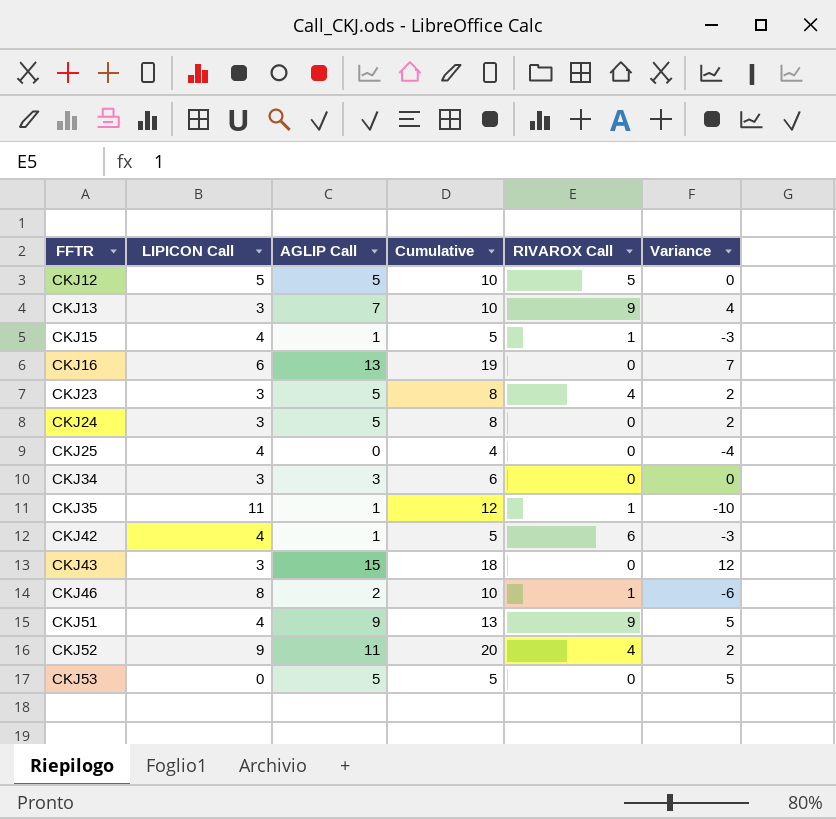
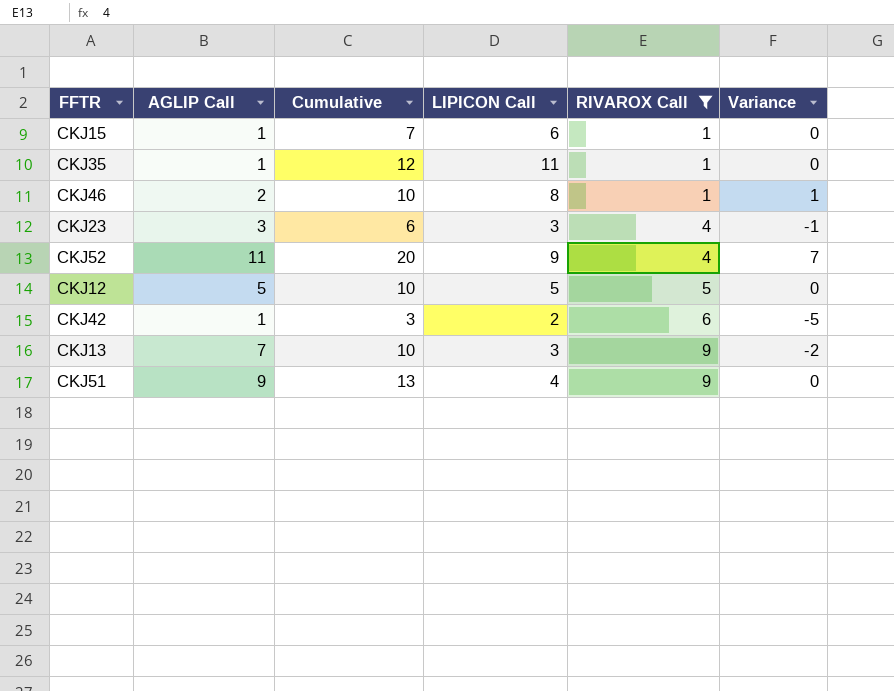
filter: none -> RIVAROX Call != 0
row order: FFTR ascending -> RIVAROX Call ascending
column LIPICON Call | position: 2 -> 4
column Variance | formula: [AGLIP Call] - [LIPICON Call] -> [AGLIP Call] - [RIVAROX Call]
CKJ15 | Cumulative: 5 -> 7
CKJ15 | LIPICON Call: 4 -> 6
CKJ23 | AGLIP Call: 5 -> 3
CKJ23 | Cumulative: 8 -> 6
CKJ42 | Cumulative: 5 -> 3
CKJ42 | LIPICON Call: 4 -> 2

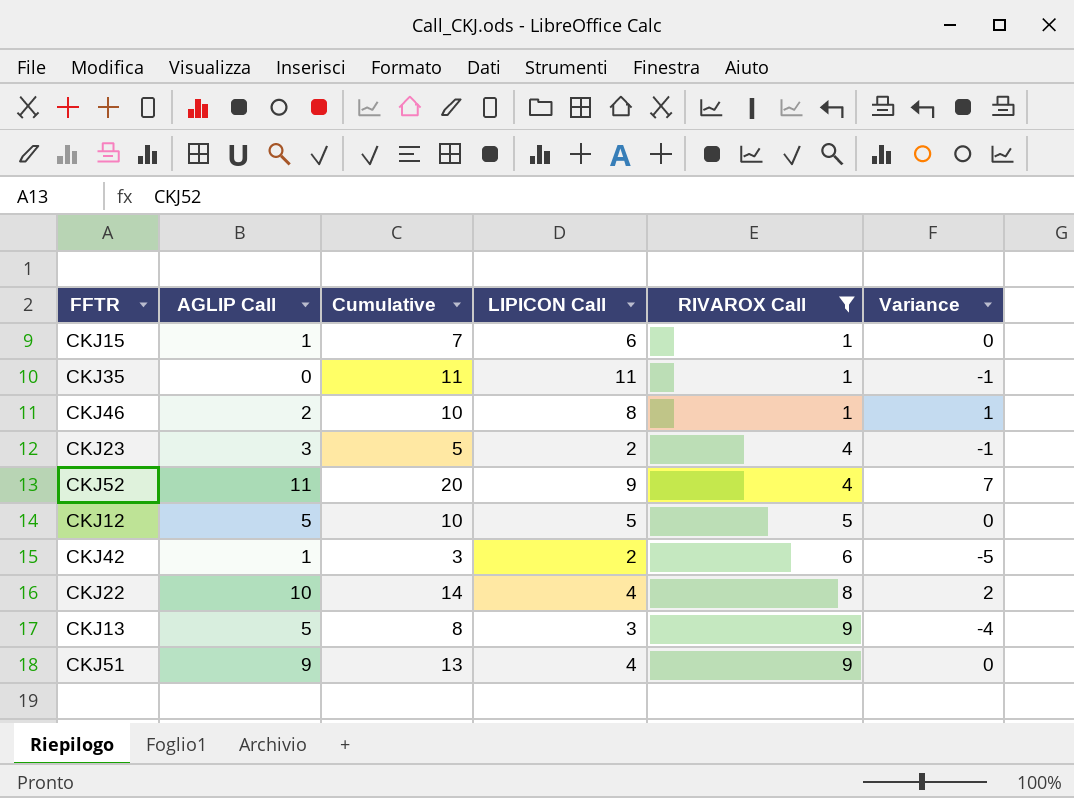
CKJ35 | AGLIP Call: 1 -> 0
CKJ35 | Cumulative: 12 -> 11
CKJ35 | Variance: 0 -> -1
CKJ23 | Cumulative: 6 -> 5
CKJ23 | LIPICON Call: 3 -> 2
row CKJ22: none -> 10 | 14 | 4 | 8 | 2
CKJ13 | AGLIP Call: 7 -> 5
CKJ13 | Cumulative: 10 -> 8
CKJ13 | Variance: -2 -> -4

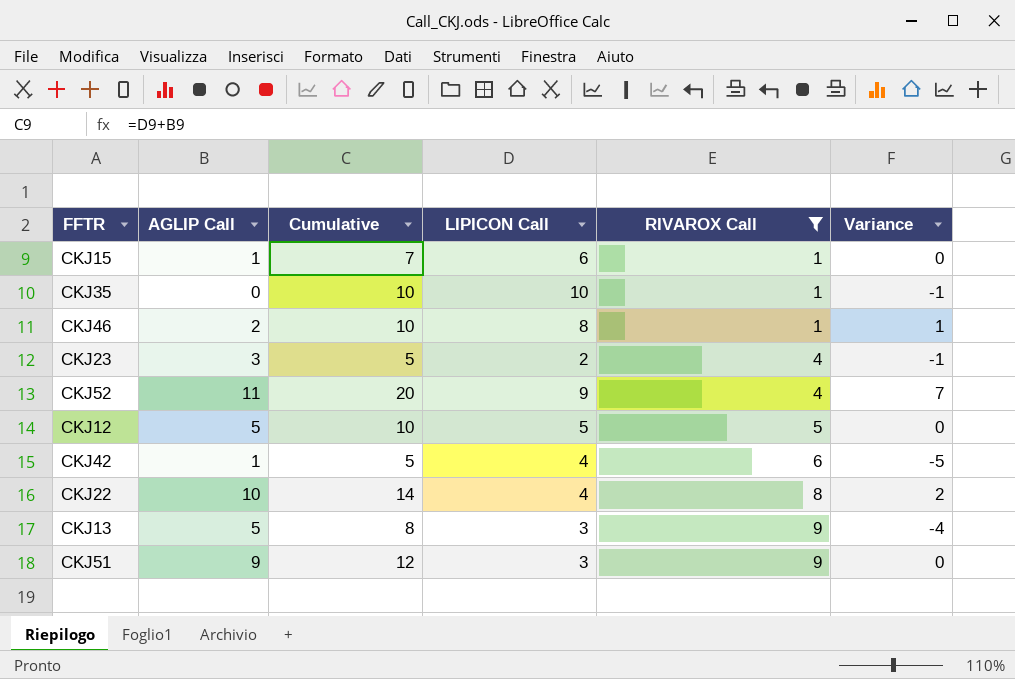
CKJ35 | Cumulative: 11 -> 10
CKJ35 | LIPICON Call: 11 -> 10
CKJ42 | Cumulative: 3 -> 5
CKJ42 | LIPICON Call: 2 -> 4
CKJ51 | Cumulative: 13 -> 12
CKJ51 | LIPICON Call: 4 -> 3

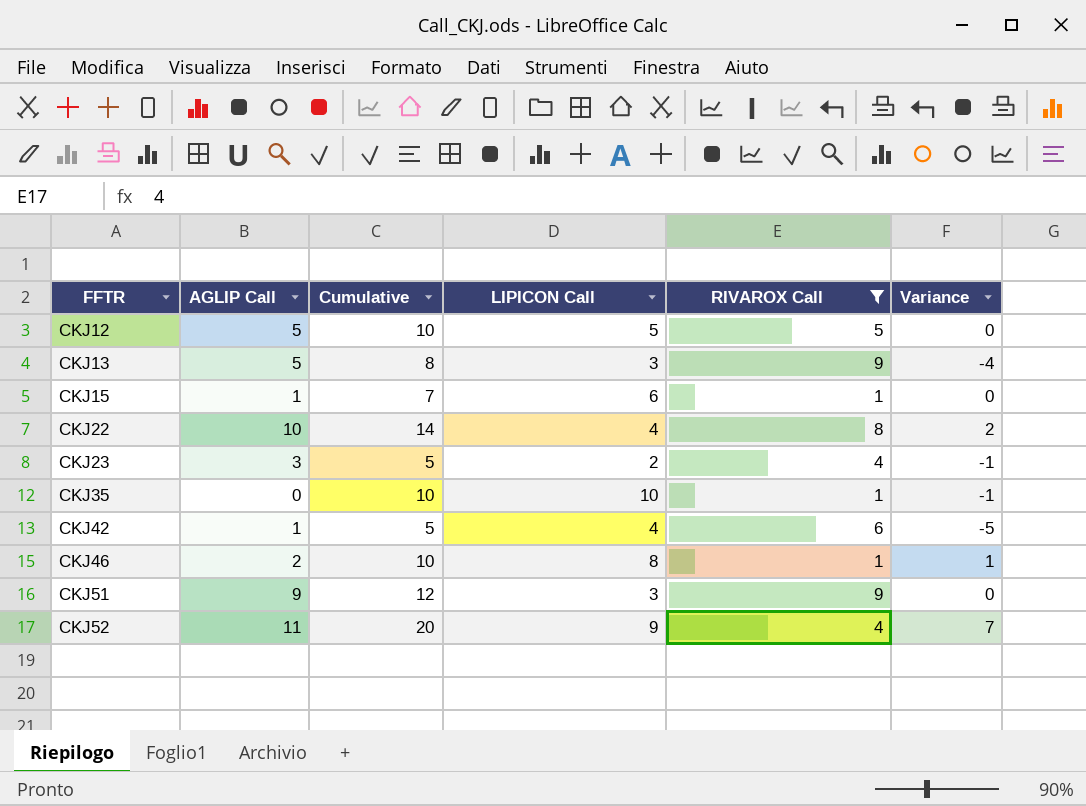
row order: RIVAROX Call ascending -> FFTR ascending

